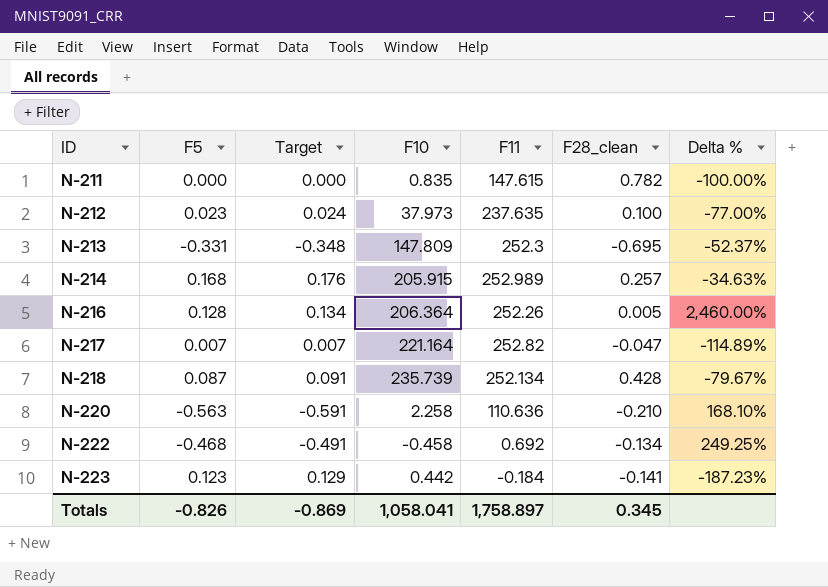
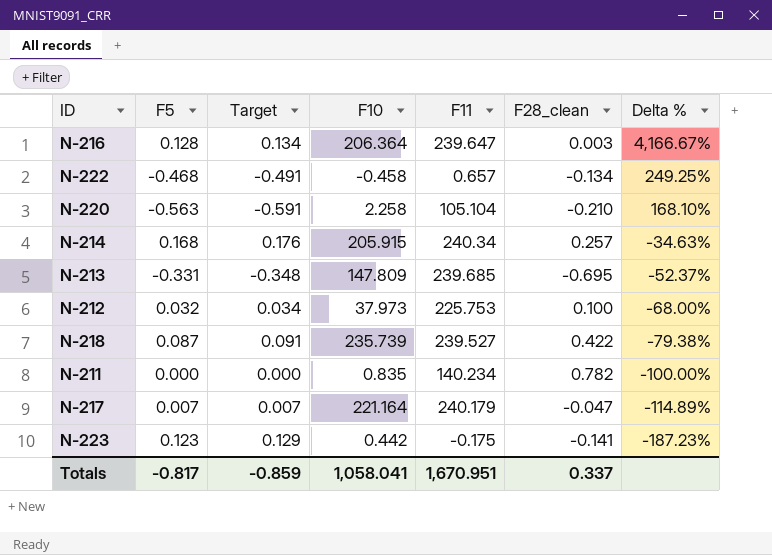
row order: ID ascending -> Delta % descending
N-216 | F11: 252.26 -> 239.647
N-216 | F28_clean: 0.005 -> 0.003
N-216 | Delta %: 2,460.00% -> 4,166.67%
N-222 | F11: 0.692 -> 0.657
N-220 | F11: 110.636 -> 105.104
N-214 | F11: 252.989 -> 240.34
N-213 | F11: 252.3 -> 239.685
N-212 | F5: 0.023 -> 0.032
N-212 | Target: 0.024 -> 0.034
N-212 | F11: 237.635 -> 225.753
N-212 | Delta %: -77.00% -> -68.00%
N-218 | F11: 252.134 -> 239.527
N-218 | F28_clean: 0.428 -> 0.422
N-218 | Delta %: -79.67% -> -79.38%
N-211 | F11: 147.615 -> 140.234
N-217 | F11: 252.82 -> 240.179
N-223 | F11: -0.184 -> -0.175
Totals | F5: -0.826 -> -0.817
Totals | Target: -0.869 -> -0.859
Totals | F11: 1,758.897 -> 1,670.951
Totals | F28_clean: 0.345 -> 0.337

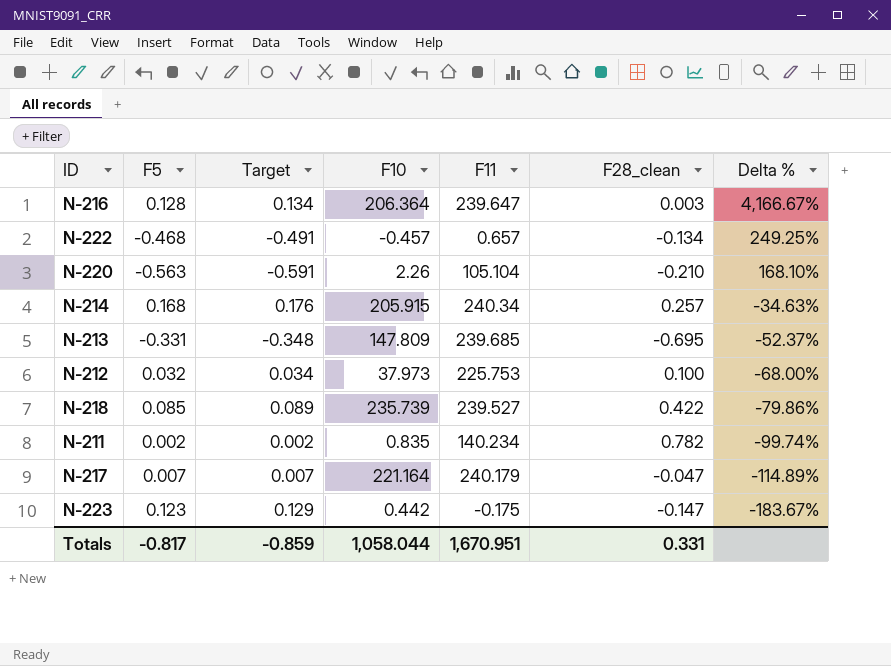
N-222 | F10: -0.458 -> -0.457
N-220 | F10: 2.258 -> 2.26
N-218 | F5: 0.087 -> 0.085
N-218 | Target: 0.091 -> 0.089
N-218 | Delta %: -79.38% -> -79.86%
N-211 | F5: 0.000 -> 0.002
N-211 | Target: 0.000 -> 0.002
N-211 | Delta %: -100.00% -> -99.74%
N-223 | F28_clean: -0.141 -> -0.147
N-223 | Delta %: -187.23% -> -183.67%
Totals | F10: 1,058.041 -> 1,058.044
Totals | F28_clean: 0.337 -> 0.331

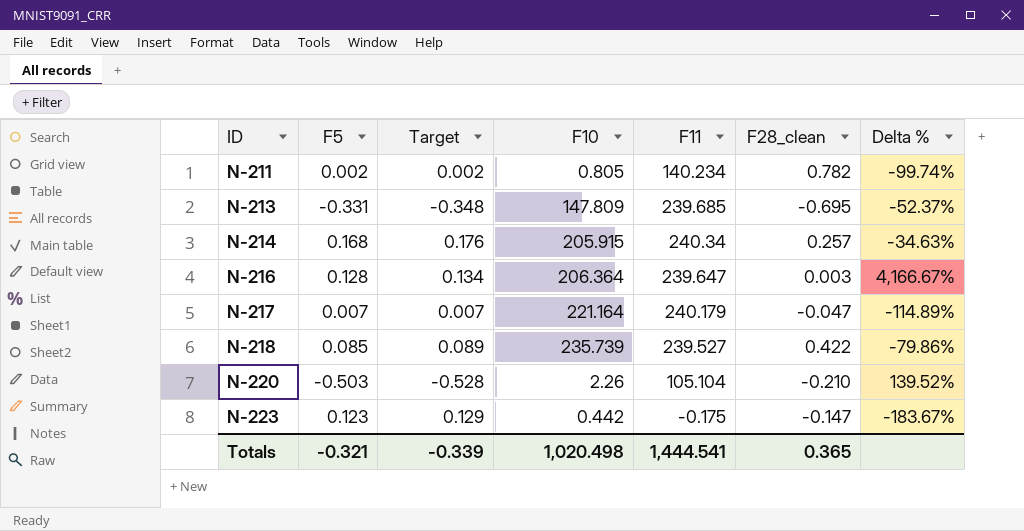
row order: Delta % descending -> ID ascending
row N-222: -0.468 | -0.491 | -0.457 | 0.657 | -0.134 | 249.25% -> none
row N-212: 0.032 | 0.034 | 37.973 | 225.753 | 0.100 | -68.00% -> none
N-211 | F10: 0.835 -> 0.805
N-220 | F5: -0.563 -> -0.503
N-220 | Target: -0.591 -> -0.528
N-220 | Delta %: 168.10% -> 139.52%
Totals | F5: -0.817 -> -0.321
Totals | Target: -0.859 -> -0.339
Totals | F10: 1,058.044 -> 1,020.498
Totals | F11: 1,670.951 -> 1,444.541
Totals | F28_clean: 0.331 -> 0.365

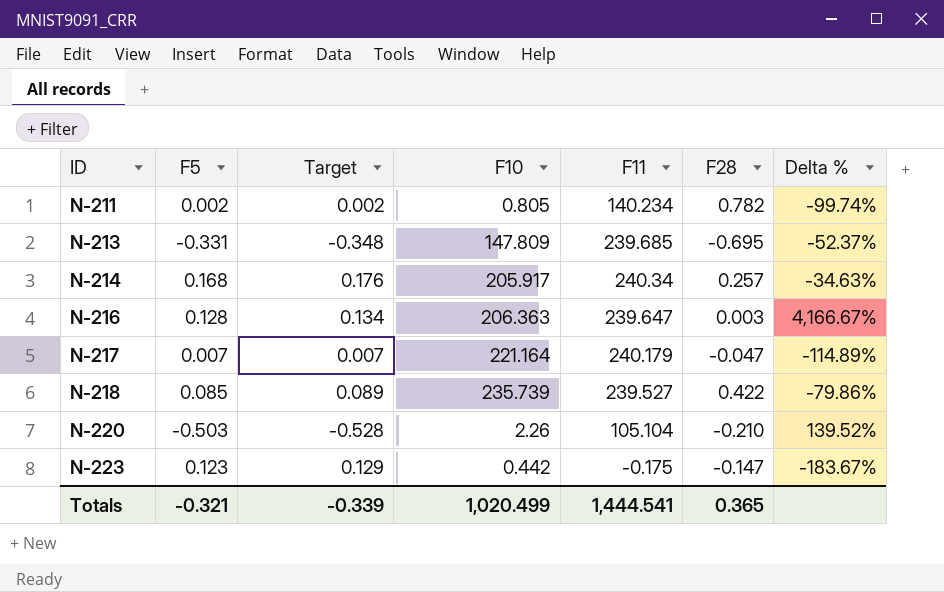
column name: F28_clean -> F28
N-214 | F10: 205.915 -> 205.917
N-216 | F10: 206.364 -> 206.363
Totals | F10: 1,020.498 -> 1,020.499

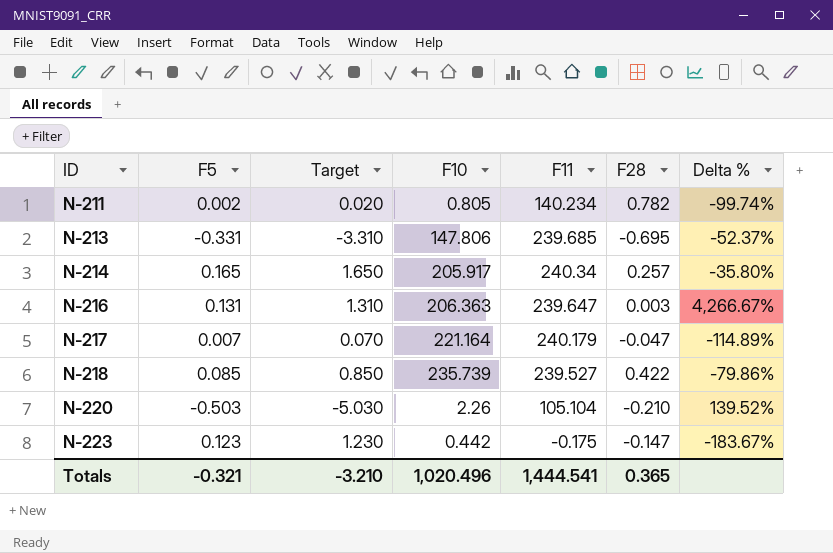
column Target | formula: [F5] * 1.05 -> [F5] * 10
N-213 | F10: 147.809 -> 147.806
N-214 | F5: 0.168 -> 0.165
N-214 | Delta %: -34.63% -> -35.80%
N-216 | F5: 0.128 -> 0.131
N-216 | Delta %: 4,166.67% -> 4,266.67%
Totals | Target: -0.339 -> -3.210
Totals | F10: 1,020.499 -> 1,020.496

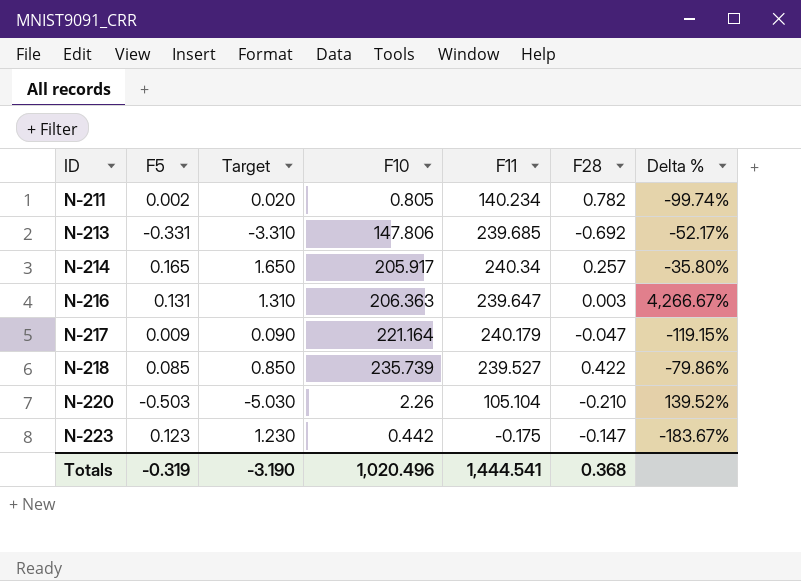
N-213 | F28: -0.695 -> -0.692
N-213 | Delta %: -52.37% -> -52.17%
N-217 | F5: 0.007 -> 0.009
N-217 | Target: 0.070 -> 0.090
N-217 | Delta %: -114.89% -> -119.15%
Totals | F5: -0.321 -> -0.319
Totals | Target: -3.210 -> -3.190
Totals | F28: 0.365 -> 0.368

